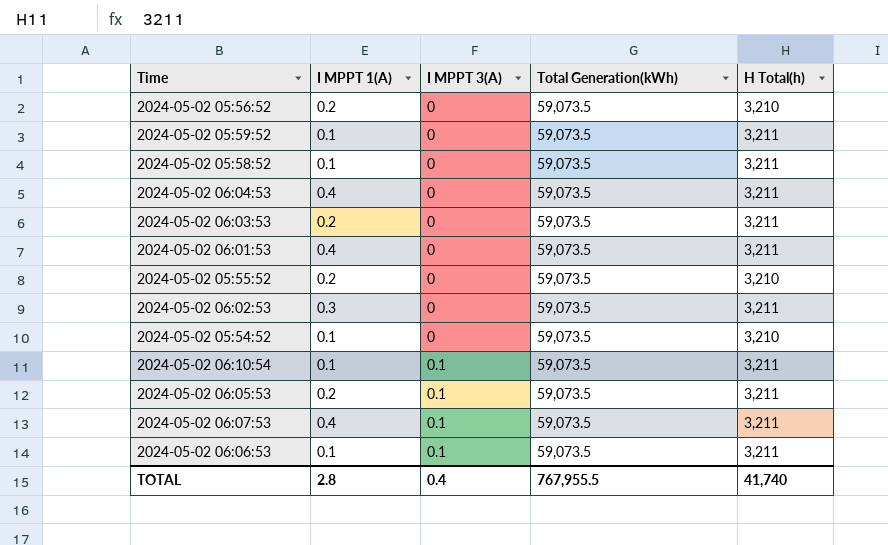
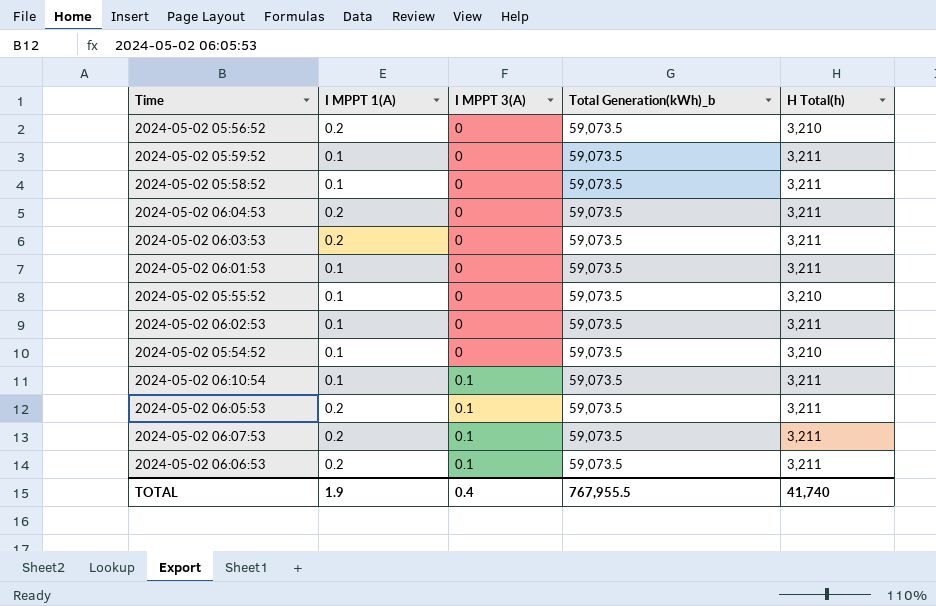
column name: Total Generation(kWh) -> Total Generation(kWh)_b
2024-05-02 06:04:53 | I MPPT 1(A): 0.4 -> 0.2
2024-05-02 06:01:53 | I MPPT 1(A): 0.4 -> 0.1
2024-05-02 05:55:52 | I MPPT 1(A): 0.2 -> 0.1
2024-05-02 06:02:53 | I MPPT 1(A): 0.3 -> 0.1
2024-05-02 06:07:53 | I MPPT 1(A): 0.4 -> 0.2
2024-05-02 06:06:53 | I MPPT 1(A): 0.1 -> 0.2
TOTAL | I MPPT 1(A): 2.8 -> 1.9

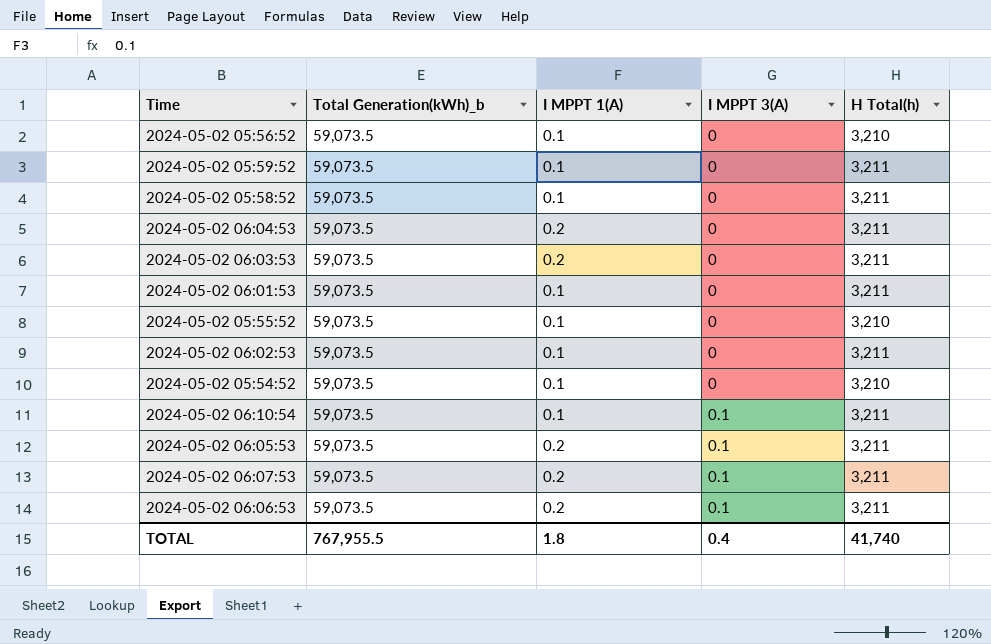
column Total Generation(kWh)_b | position: 4 -> 2
2024-05-02 05:56:52 | I MPPT 1(A): 0.2 -> 0.1
TOTAL | I MPPT 1(A): 1.9 -> 1.8

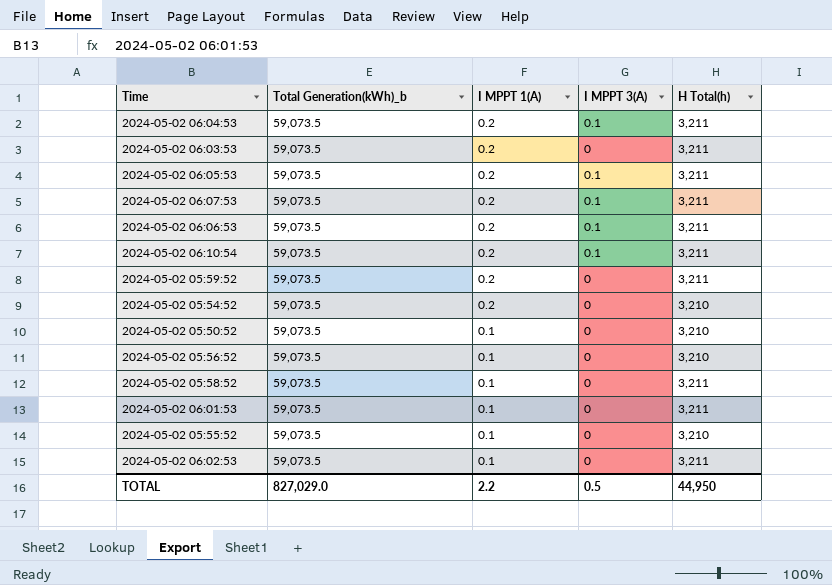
row order: I MPPT 3(A) ascending -> I MPPT 1(A) descending
2024-05-02 06:04:53 | I MPPT 3(A): 0 -> 0.1
2024-05-02 06:10:54 | I MPPT 1(A): 0.1 -> 0.2
2024-05-02 05:59:52 | I MPPT 1(A): 0.1 -> 0.2
2024-05-02 05:54:52 | I MPPT 1(A): 0.1 -> 0.2
row 2024-05-02 05:50:52: none -> 59,073.5 | 0.1 | 0 | 3,210
TOTAL | Total Generation(kWh)_b: 767,955.5 -> 827,029.0
TOTAL | I MPPT 1(A): 1.8 -> 2.2
TOTAL | I MPPT 3(A): 0.4 -> 0.5
TOTAL | H Total(h): 41,740 -> 44,950

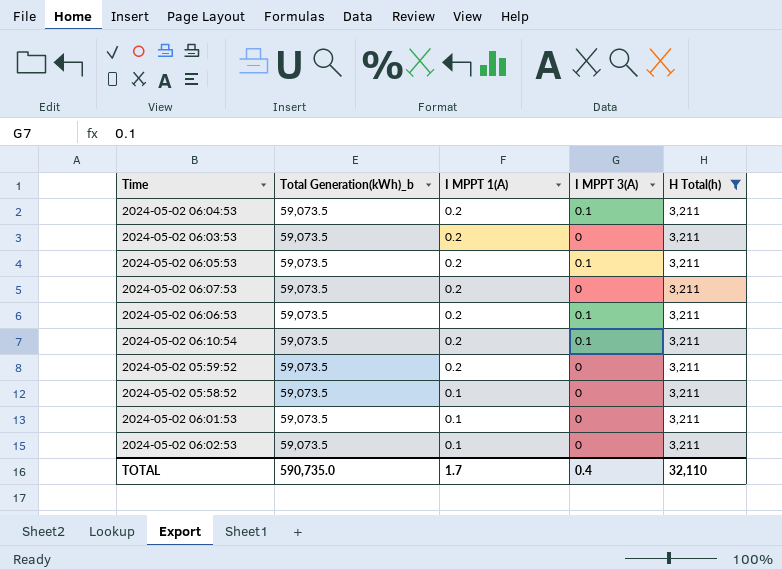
filter: none -> H Total(h) = 3,211
2024-05-02 06:07:53 | I MPPT 3(A): 0.1 -> 0
TOTAL | Total Generation(kWh)_b: 827,029.0 -> 590,735.0
TOTAL | I MPPT 1(A): 2.2 -> 1.7
TOTAL | I MPPT 3(A): 0.5 -> 0.4
TOTAL | H Total(h): 44,950 -> 32,110

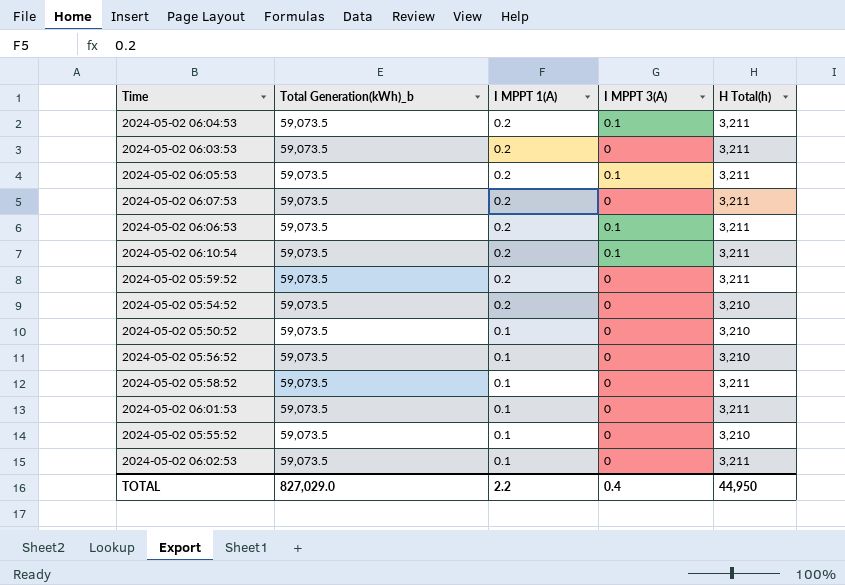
filter: H Total(h) = 3,211 -> none
TOTAL | Total Generation(kWh)_b: 590,735.0 -> 827,029.0
TOTAL | I MPPT 1(A): 1.7 -> 2.2
TOTAL | H Total(h): 32,110 -> 44,950

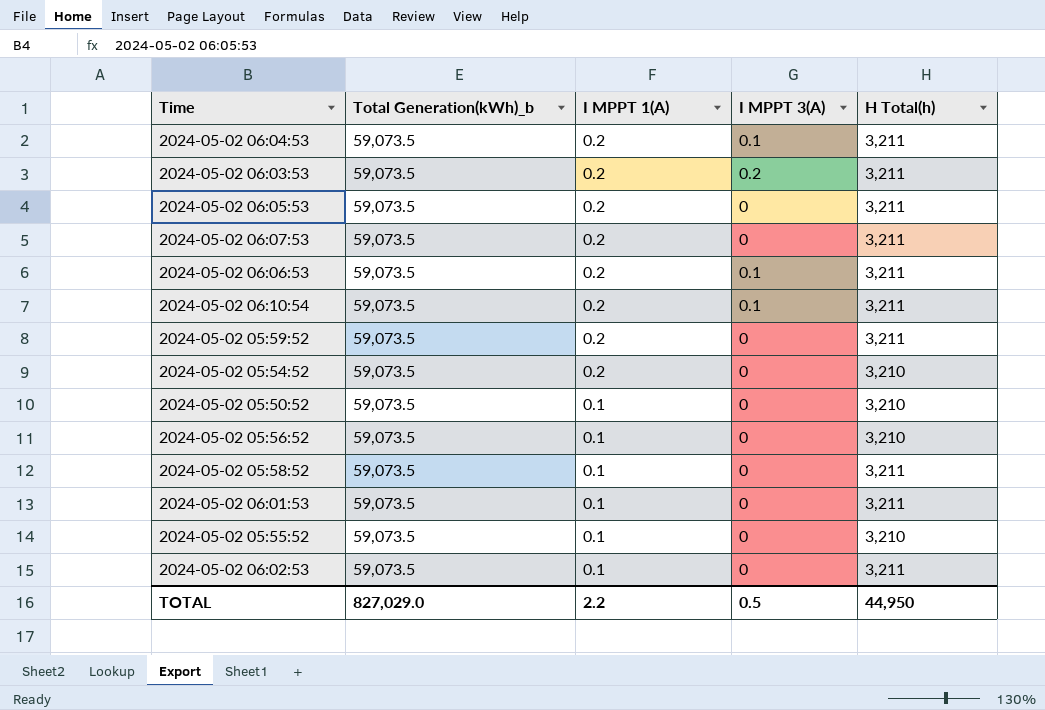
2024-05-02 06:03:53 | I MPPT 3(A): 0 -> 0.2
2024-05-02 06:05:53 | I MPPT 3(A): 0.1 -> 0
TOTAL | I MPPT 3(A): 0.4 -> 0.5

